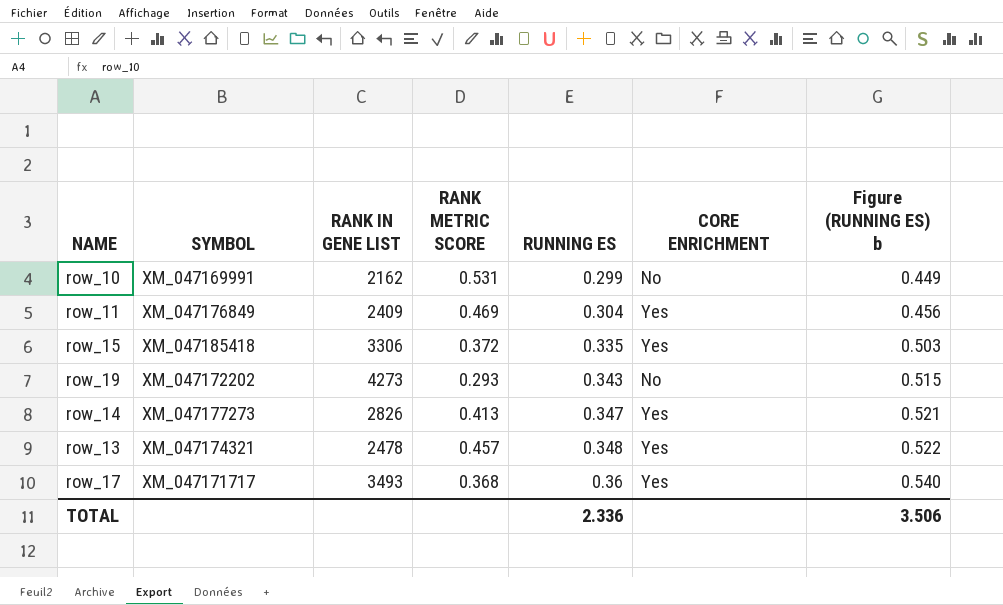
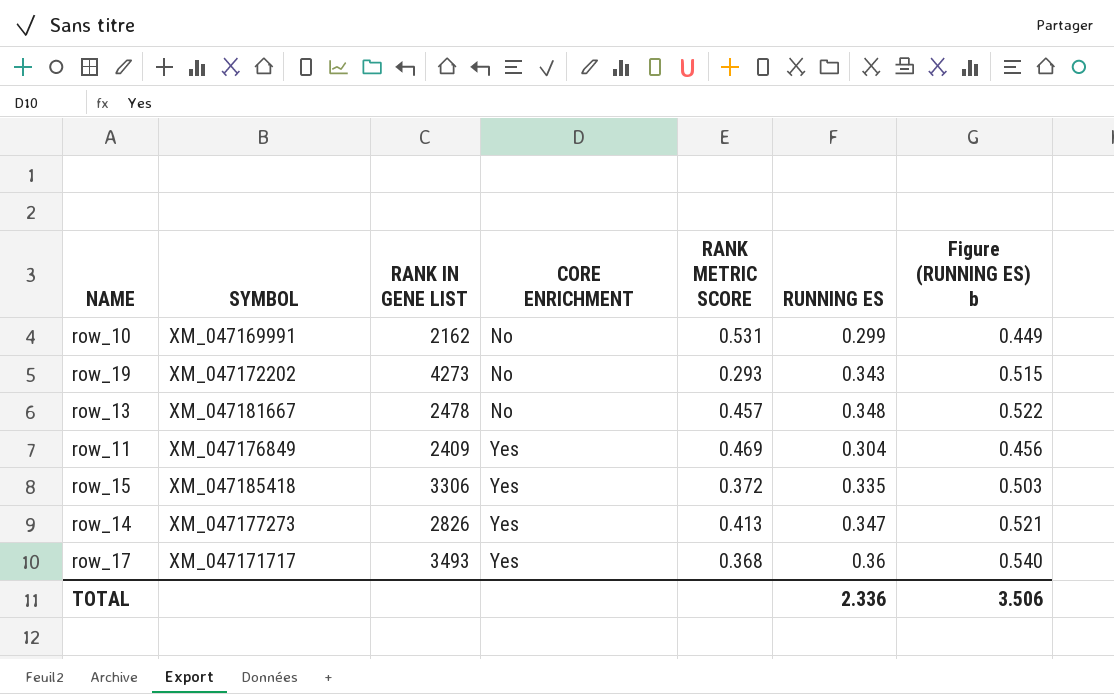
row order: RUNNING ES ascending -> CORE ENRICHMENT ascending
column CORE ENRICHMENT | position: 6 -> 4
row_13 | SYMBOL: XM_047174321 -> XM_047181667
row_13 | CORE ENRICHMENT: Yes -> No

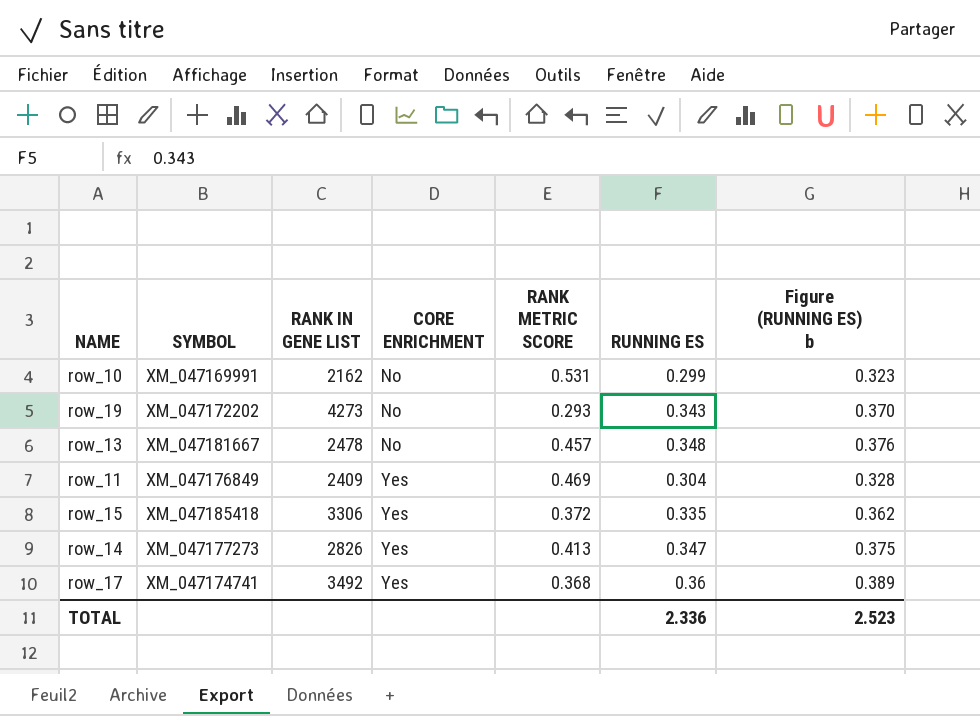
column Figure (RUNNING ES) b | formula: [RUNNING ES] * 1.5 -> [RUNNING ES] * 1.08
row_17 | SYMBOL: XM_047171717 -> XM_047174741
row_17 | RANK IN GENE LIST: 3493 -> 3492
TOTAL | Figure (RUNNING ES) b: 3.506 -> 2.523

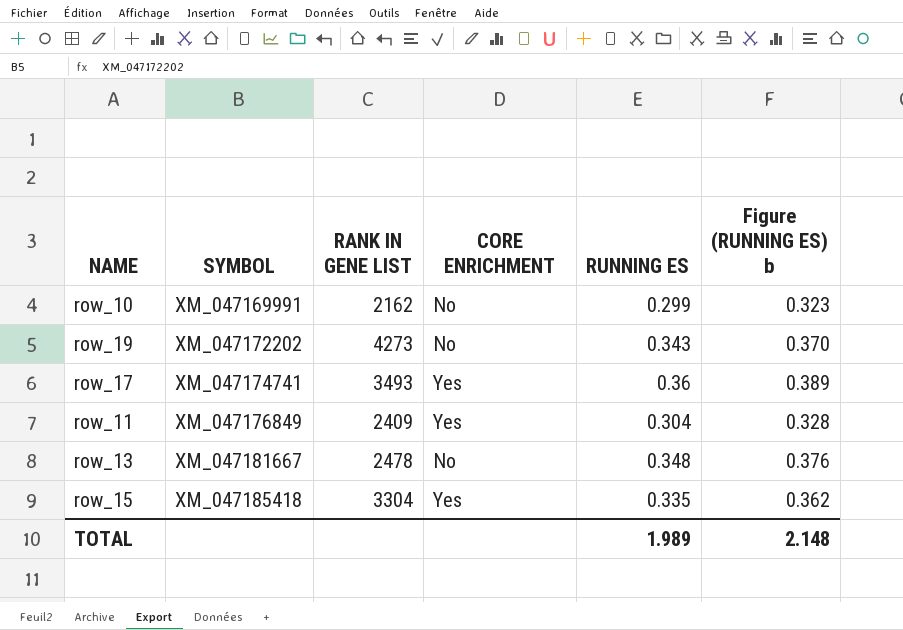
row order: CORE ENRICHMENT ascending -> SYMBOL ascending
column RANK METRIC SCORE | position: 5 -> none
row row_14: XM_047177273 | 2826 | Yes | 0.413 | 0.347 | 0.375 -> none
row_17 | RANK IN GENE LIST: 3492 -> 3493
row_15 | RANK IN GENE LIST: 3306 -> 3304
TOTAL | RUNNING ES: 2.336 -> 1.989
TOTAL | Figure (RUNNING ES) b: 2.523 -> 2.148

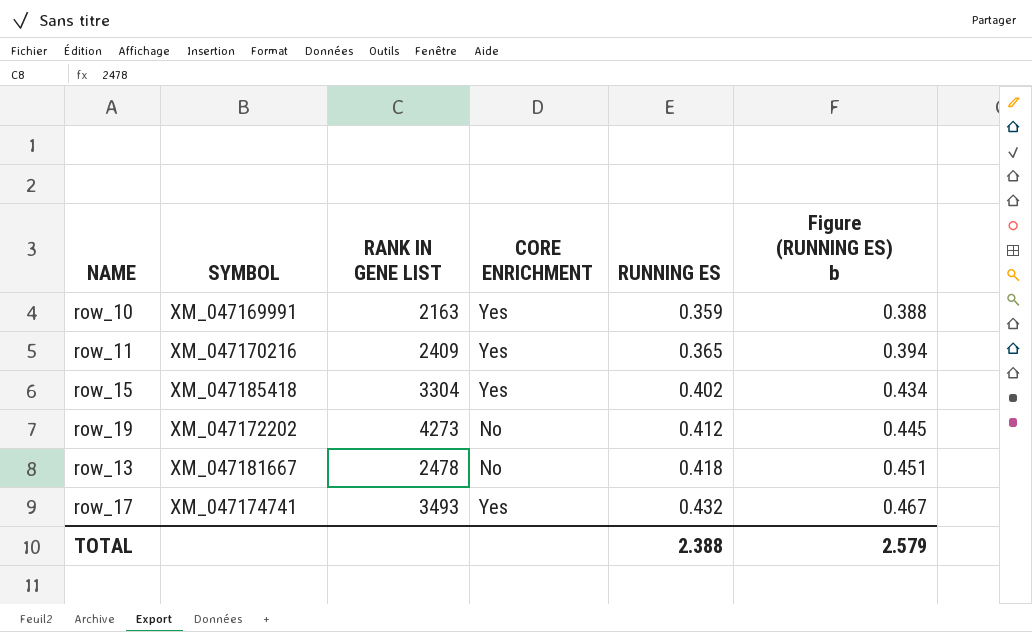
row order: SYMBOL ascending -> RUNNING ES ascending
row_10 | RANK IN GENE LIST: 2162 -> 2163
row_10 | CORE ENRICHMENT: No -> Yes
row_10 | RUNNING ES: 0.299 -> 0.359
row_10 | Figure (RUNNING ES) b: 0.323 -> 0.388
row_11 | SYMBOL: XM_047176849 -> XM_047170216
row_11 | RUNNING ES: 0.304 -> 0.365
row_11 | Figure (RUNNING ES) b: 0.328 -> 0.394
row_15 | RUNNING ES: 0.335 -> 0.402
row_15 | Figure (RUNNING ES) b: 0.362 -> 0.434
row_19 | RUNNING ES: 0.343 -> 0.412
row_19 | Figure (RUNNING ES) b: 0.370 -> 0.445
row_13 | RUNNING ES: 0.348 -> 0.418
row_13 | Figure (RUNNING ES) b: 0.376 -> 0.451
row_17 | RUNNING ES: 0.36 -> 0.432
row_17 | Figure (RUNNING ES) b: 0.389 -> 0.467
TOTAL | RUNNING ES: 1.989 -> 2.388
TOTAL | Figure (RUNNING ES) b: 2.148 -> 2.579

